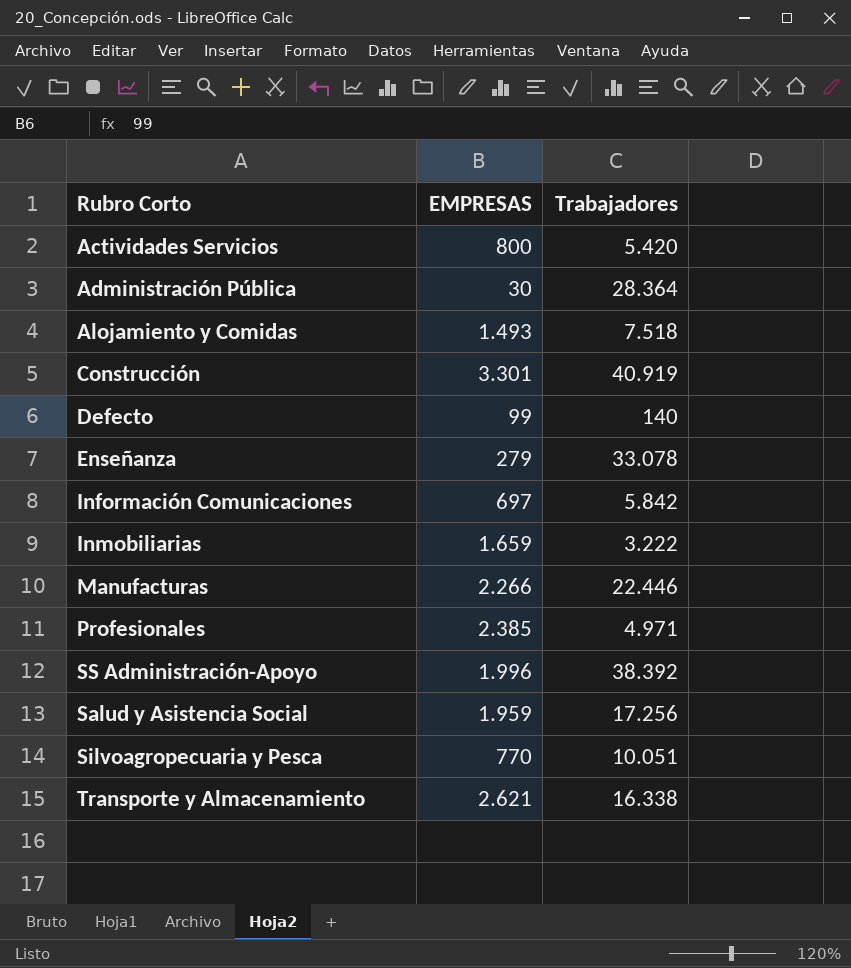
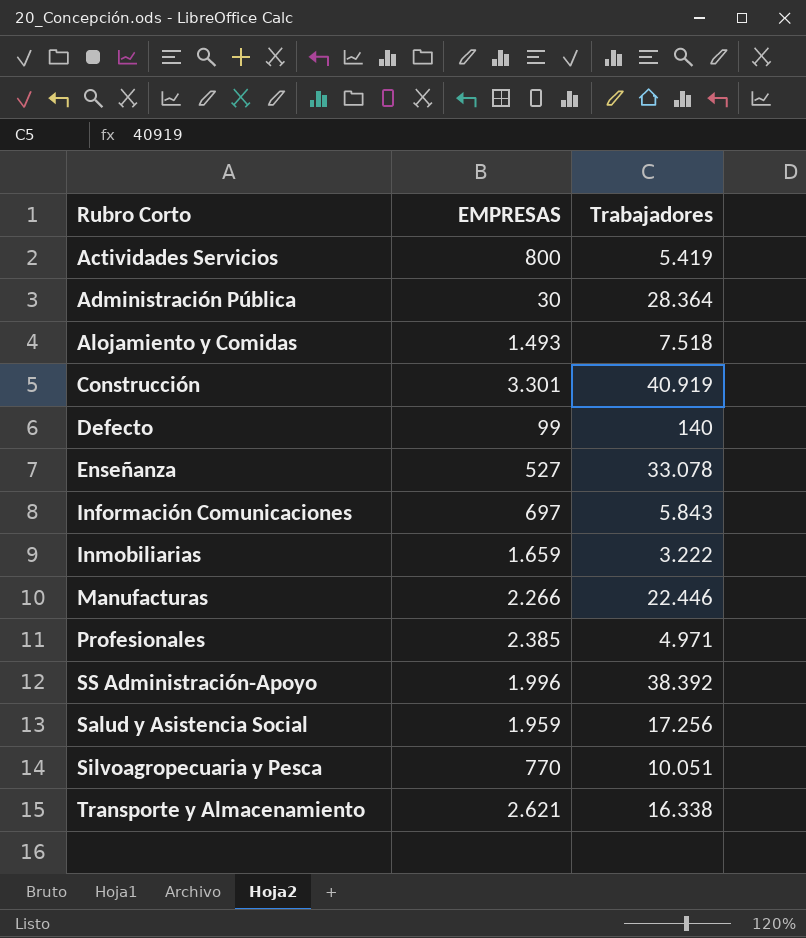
Actividades Servicios | Trabajadores: 5.420 -> 5.419
Enseñanza | EMPRESAS: 279 -> 527
Información Comunicaciones | Trabajadores: 5.842 -> 5.843

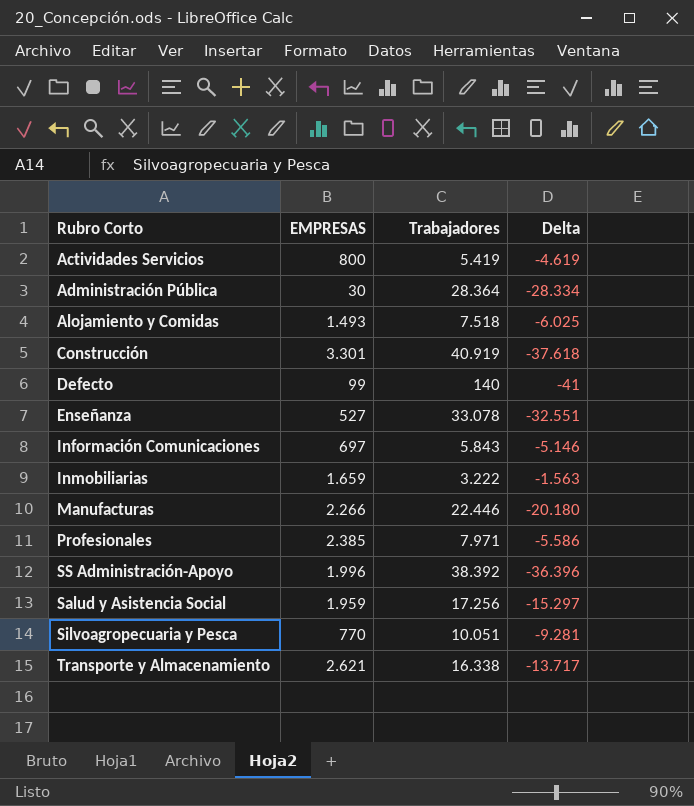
column Delta | formula: none -> [EMPRESAS] - [Trabajadores]
Profesionales | Trabajadores: 4.971 -> 7.971

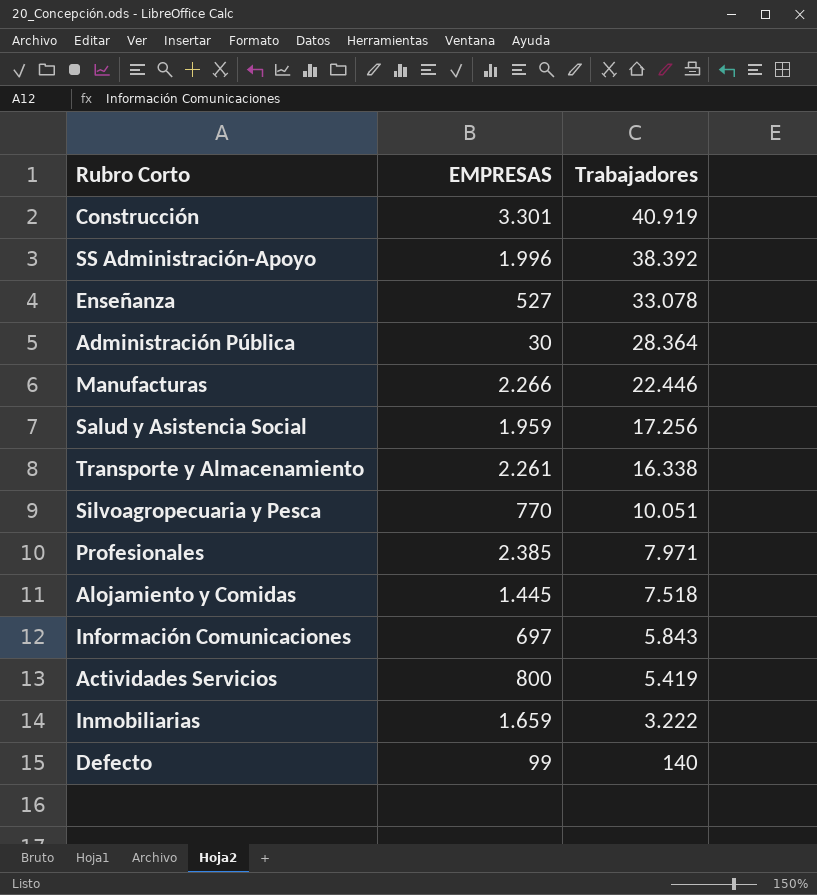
row order: none -> Trabajadores descending
column Delta | formula: [EMPRESAS] - [Trabajadores] -> none
Transporte y Almacenamiento | EMPRESAS: 2.621 -> 2.261
Alojamiento y Comidas | EMPRESAS: 1.493 -> 1.445

